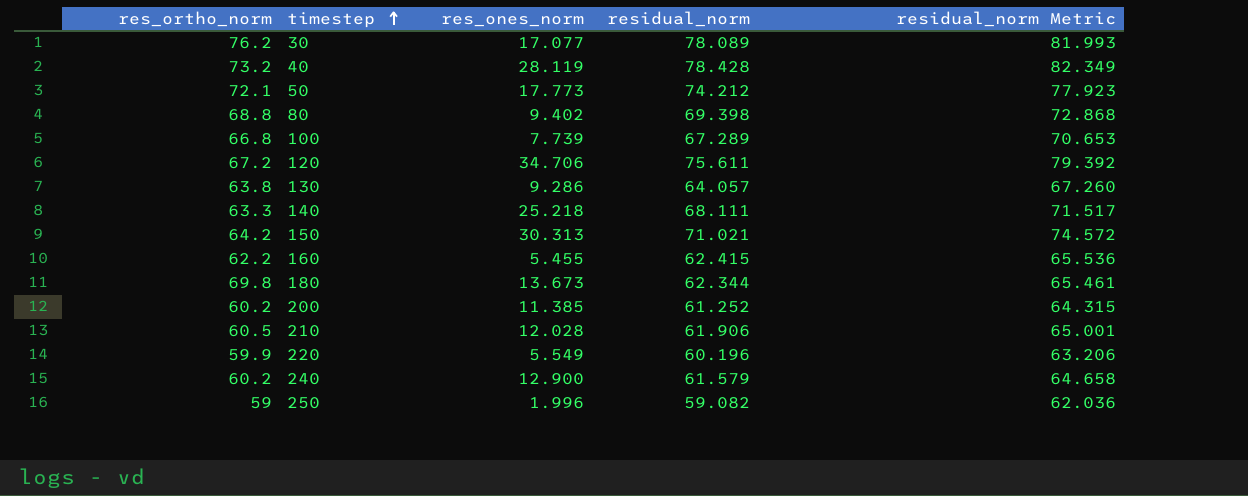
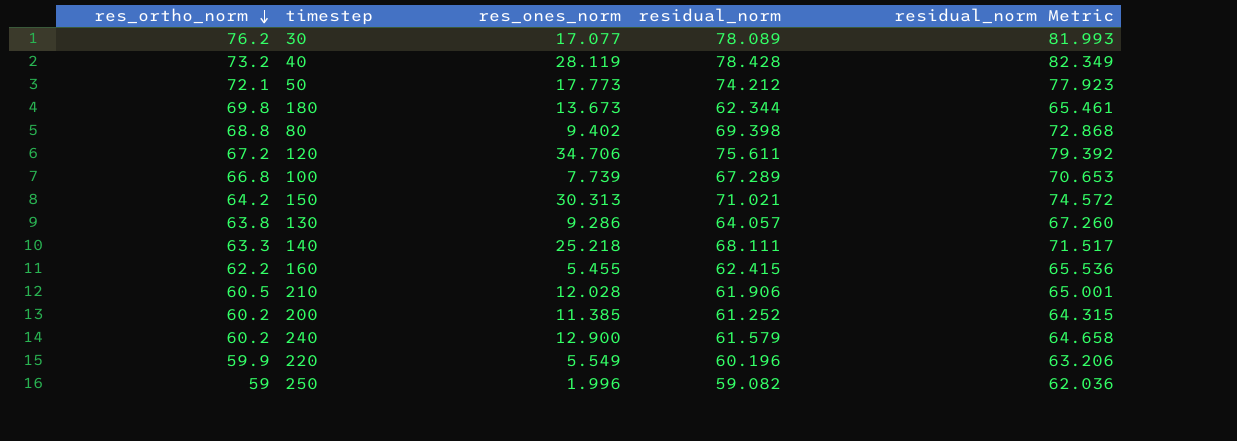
row order: timestep ascending -> res_ortho_norm descending

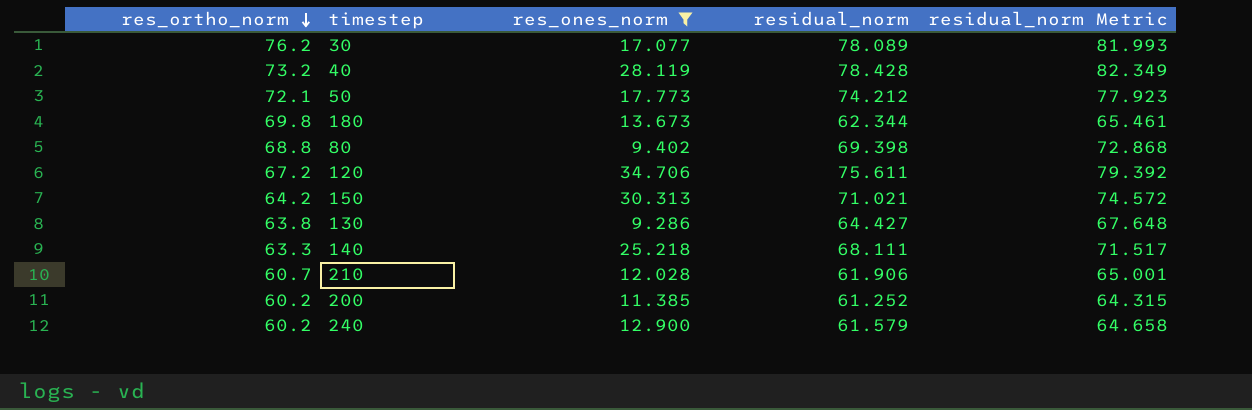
filter: none -> res_ones_norm >= 9.286
130 | residual_norm: 64.057 -> 64.427
130 | residual_norm Metric: 67.260 -> 67.648
210 | res_ortho_norm: 60.5 -> 60.7

